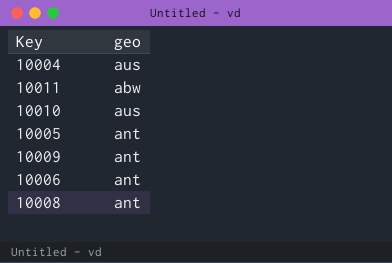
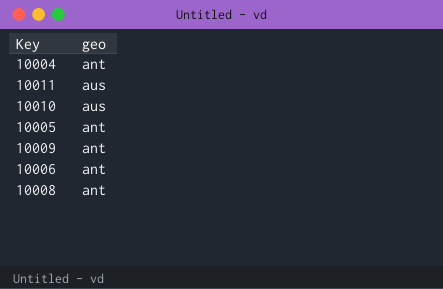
10004 | geo: aus -> ant
10011 | geo: abw -> aus

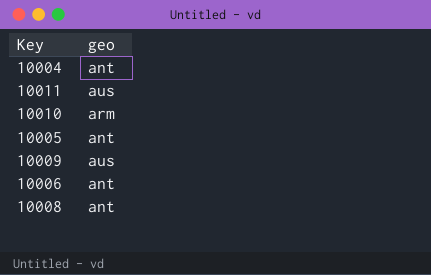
10010 | geo: aus -> arm
10009 | geo: ant -> aus

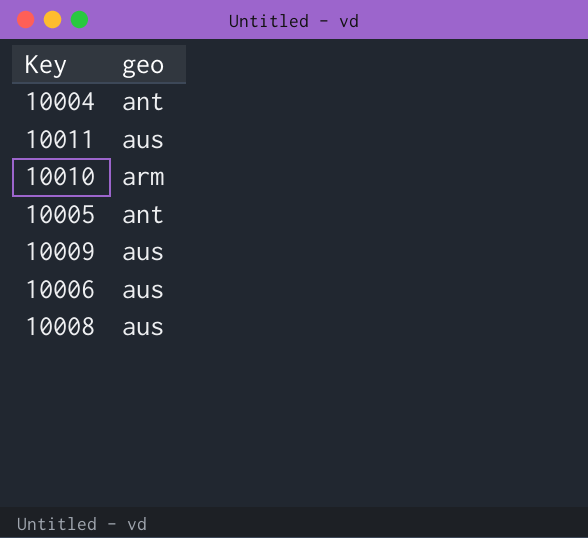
10006 | geo: ant -> aus
10008 | geo: ant -> aus

